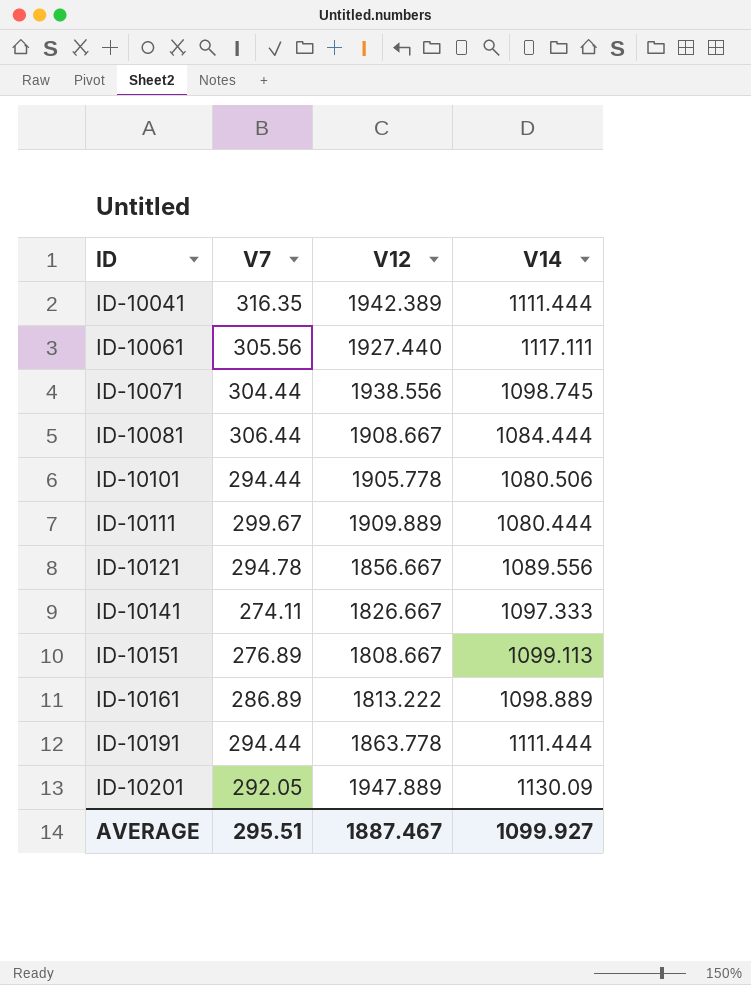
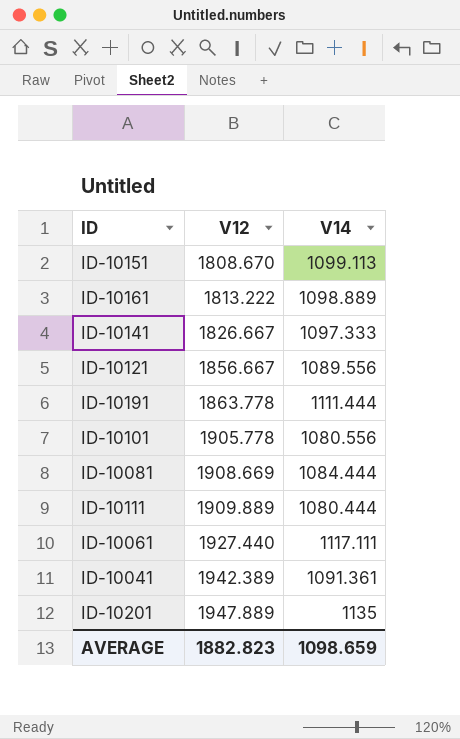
row order: ID ascending -> V12 ascending
column V7 | position: 2 -> none
row ID-10071: 304.44 | 1938.556 | 1098.745 -> none
ID-10151 | V12: 1808.667 -> 1808.670
ID-10101 | V14: 1080.506 -> 1080.556
ID-10081 | V12: 1908.667 -> 1908.669
ID-10041 | V14: 1111.444 -> 1091.361
ID-10201 | V14: 1130.09 -> 1135
AVERAGE | V12: 1887.467 -> 1882.823
AVERAGE | V14: 1099.927 -> 1098.659

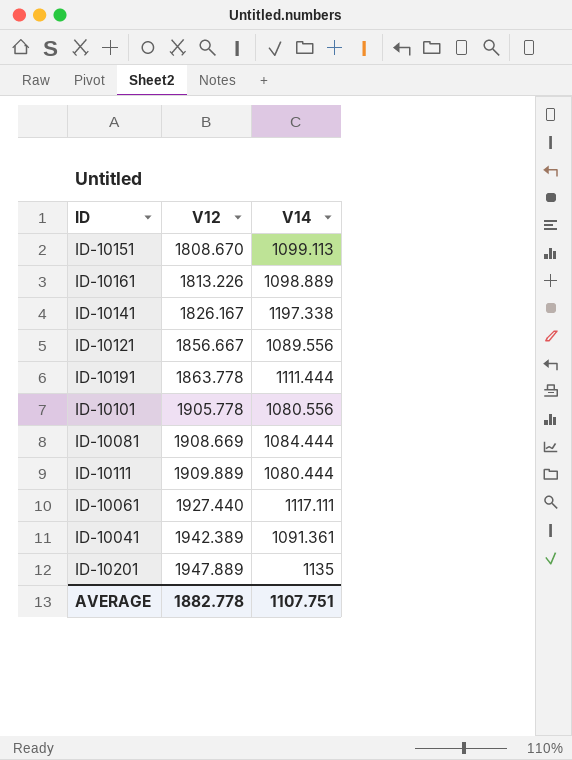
ID-10161 | V12: 1813.222 -> 1813.226
ID-10141 | V12: 1826.667 -> 1826.167
ID-10141 | V14: 1097.333 -> 1197.338
AVERAGE | V12: 1882.823 -> 1882.778
AVERAGE | V14: 1098.659 -> 1107.751

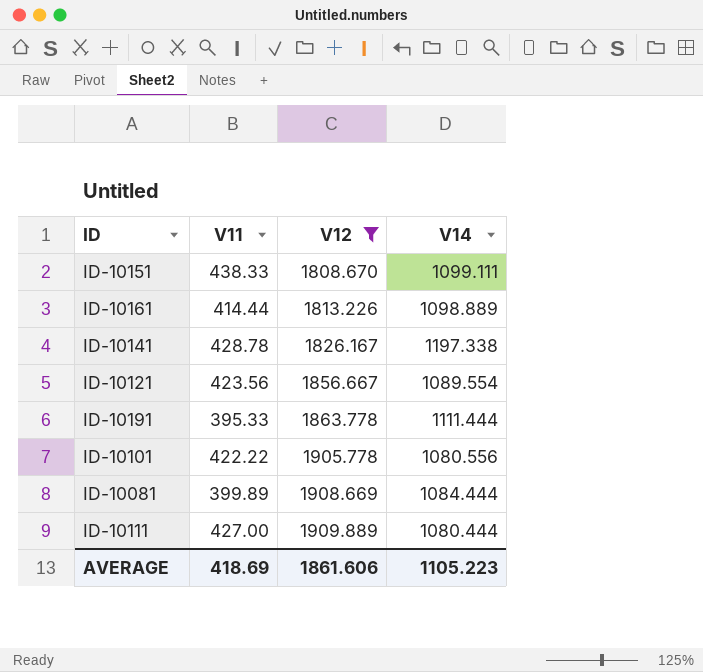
filter: none -> V12 <= 1909.889
column V11 | position: none -> 2
ID-10151 | V14: 1099.113 -> 1099.111
ID-10121 | V14: 1089.556 -> 1089.554
AVERAGE | V12: 1882.778 -> 1861.606
AVERAGE | V14: 1107.751 -> 1105.223

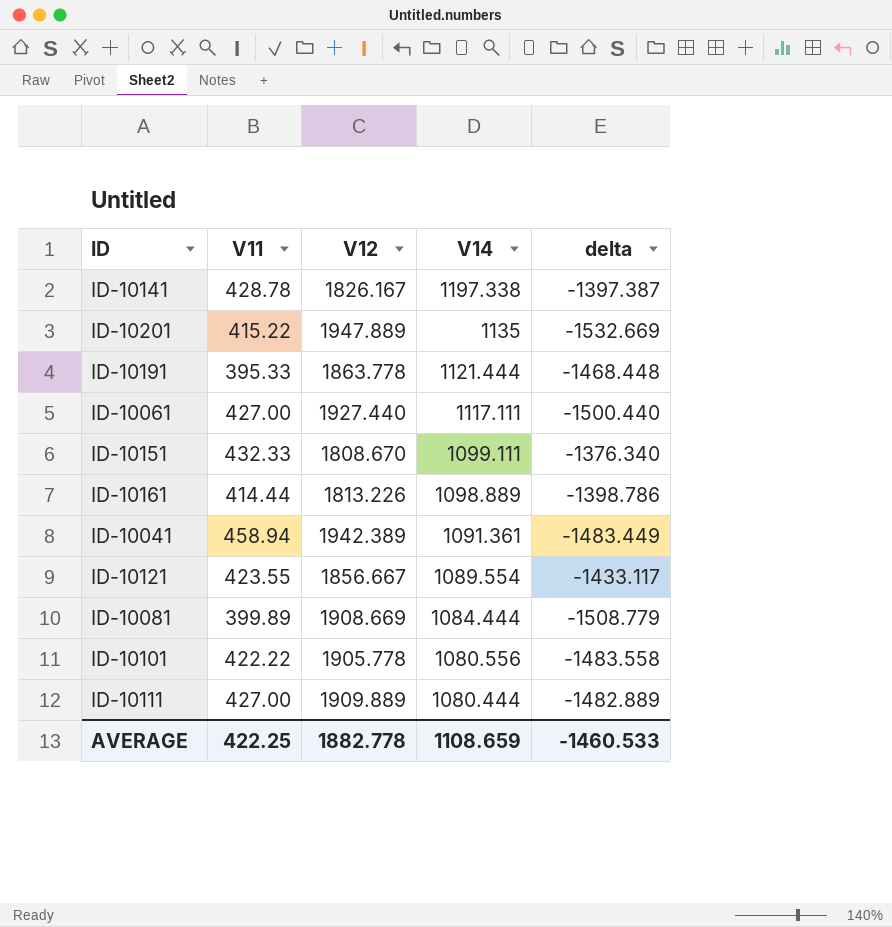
filter: V12 <= 1909.889 -> none
row order: V12 ascending -> V14 descending
column delta | formula: none -> [V11] - [V12]
ID-10191 | V14: 1111.444 -> 1121.444
ID-10151 | V11: 438.33 -> 432.33
ID-10121 | V11: 423.56 -> 423.55
AVERAGE | V11: 418.69 -> 422.25
AVERAGE | V12: 1861.606 -> 1882.778
AVERAGE | V14: 1105.223 -> 1108.659

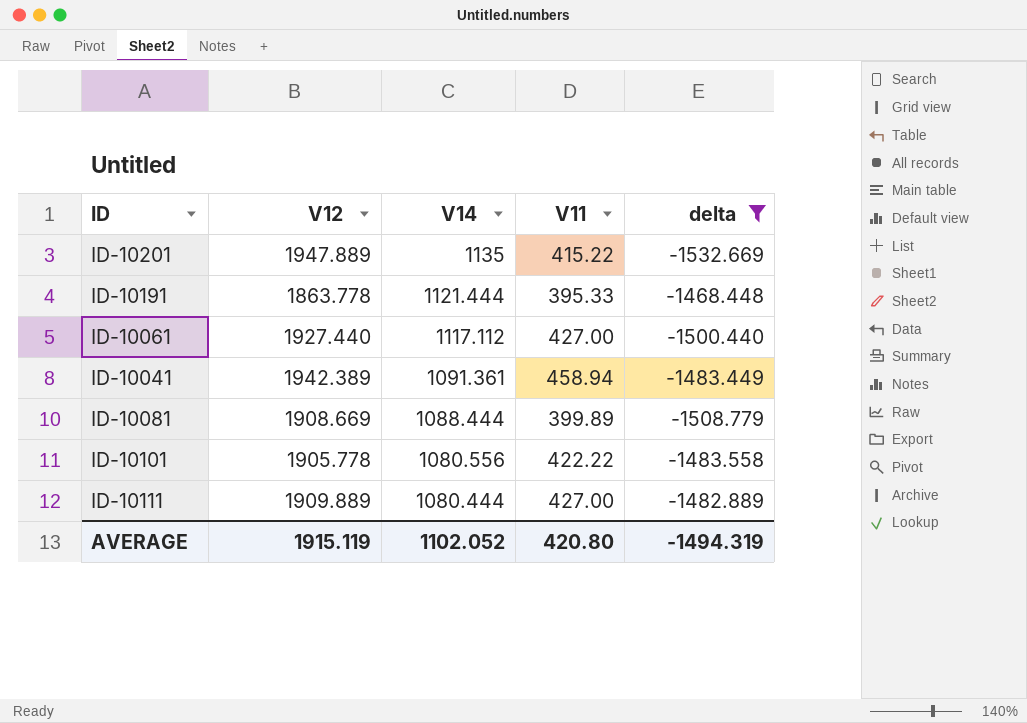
filter: none -> delta <= -1468.448
column V11 | position: 2 -> 4
ID-10061 | V14: 1117.111 -> 1117.112
ID-10081 | V14: 1084.444 -> 1088.444
AVERAGE | V12: 1882.778 -> 1915.119
AVERAGE | V14: 1108.659 -> 1102.052
AVERAGE | V11: 422.25 -> 420.80
AVERAGE | delta: -1460.533 -> -1494.319

